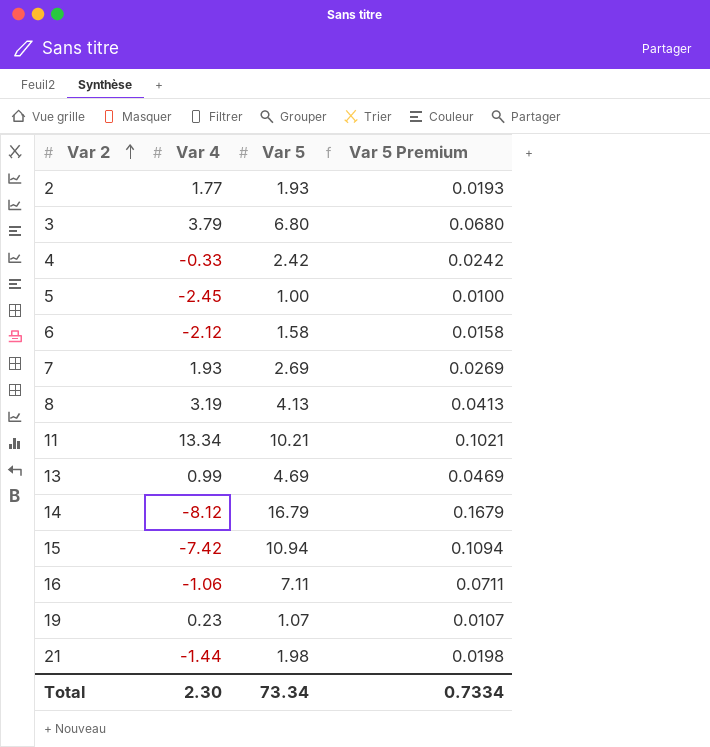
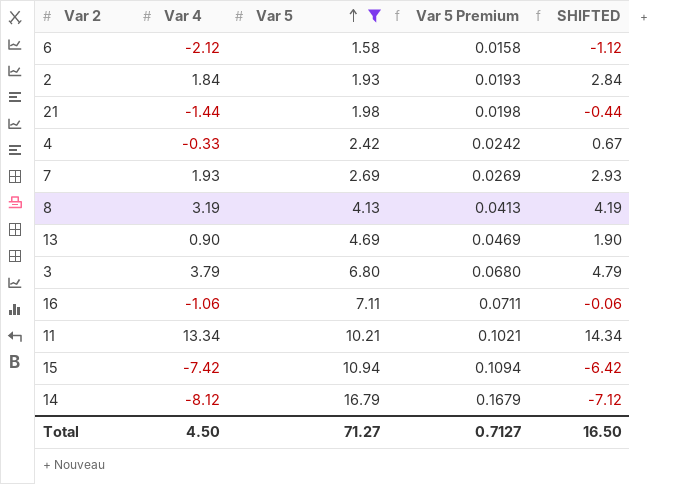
filter: none -> Var 5 >= 1.58
row order: Var 2 ascending -> Var 5 ascending
column SHIFTED | formula: none -> [Var 4] + 1
2 | Var 4: 1.77 -> 1.84
13 | Var 4: 0.99 -> 0.90
Total | Var 4: 2.30 -> 4.50
Total | Var 5: 73.34 -> 71.27
Total | Var 5 Premium: 0.7334 -> 0.7127

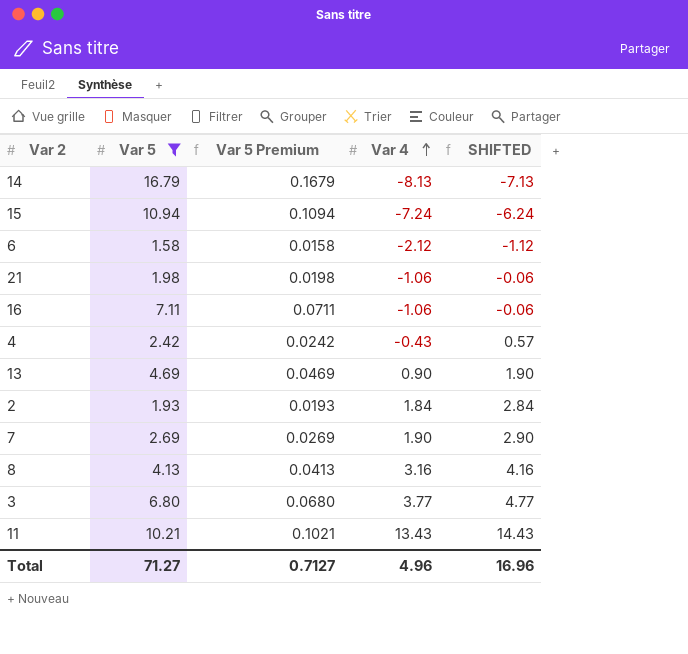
row order: Var 5 ascending -> Var 4 ascending
column Var 4 | position: 2 -> 4
14 | Var 4: -8.12 -> -8.13
14 | SHIFTED: -7.12 -> -7.13
15 | Var 4: -7.42 -> -7.24
15 | SHIFTED: -6.42 -> -6.24
21 | Var 4: -1.44 -> -1.06
21 | SHIFTED: -0.44 -> -0.06
4 | Var 4: -0.33 -> -0.43
4 | SHIFTED: 0.67 -> 0.57
7 | Var 4: 1.93 -> 1.90
7 | SHIFTED: 2.93 -> 2.90
8 | Var 4: 3.19 -> 3.16
8 | SHIFTED: 4.19 -> 4.16
3 | Var 4: 3.79 -> 3.77
3 | SHIFTED: 4.79 -> 4.77
11 | Var 4: 13.34 -> 13.43
11 | SHIFTED: 14.34 -> 14.43
Total | Var 4: 4.50 -> 4.96
Total | SHIFTED: 16.50 -> 16.96

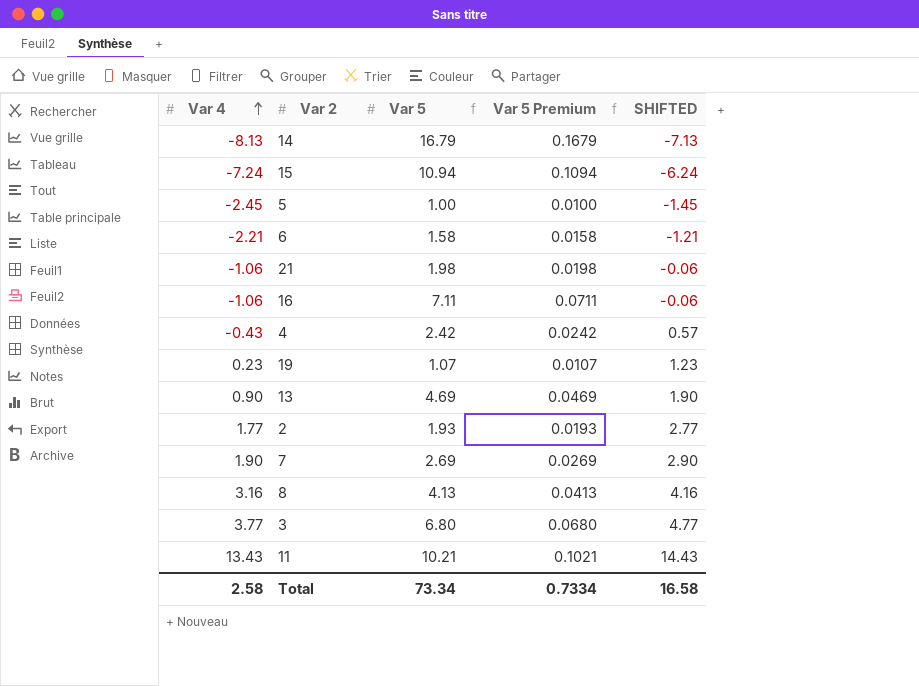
filter: Var 5 >= 1.58 -> none
column Var 4 | position: 4 -> 1
6 | Var 4: -2.12 -> -2.21
6 | SHIFTED: -1.12 -> -1.21
2 | Var 4: 1.84 -> 1.77
2 | SHIFTED: 2.84 -> 2.77
Total | Var 4: 4.96 -> 2.58
Total | Var 5: 71.27 -> 73.34
Total | Var 5 Premium: 0.7127 -> 0.7334
Total | SHIFTED: 16.96 -> 16.58

